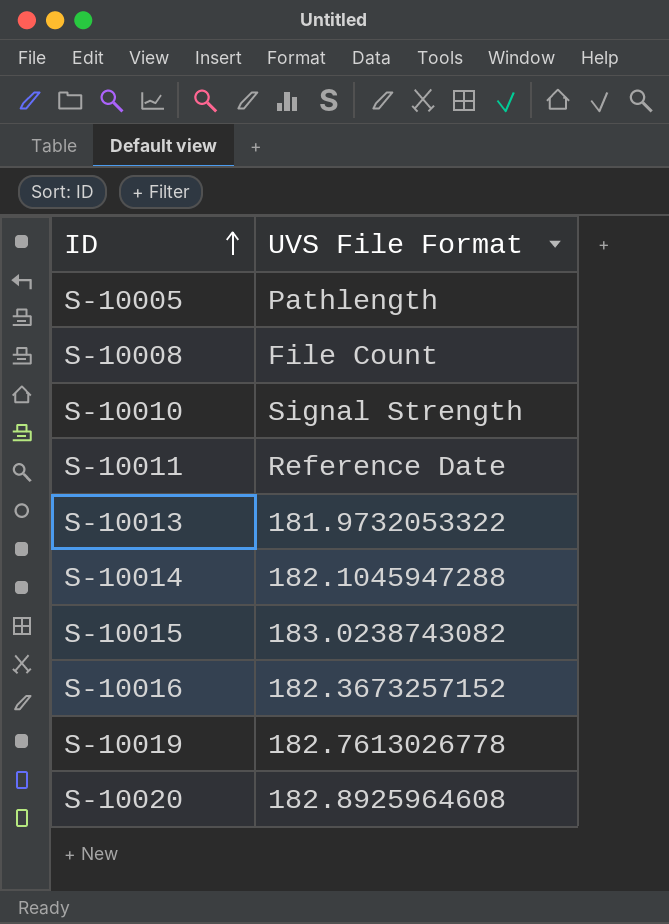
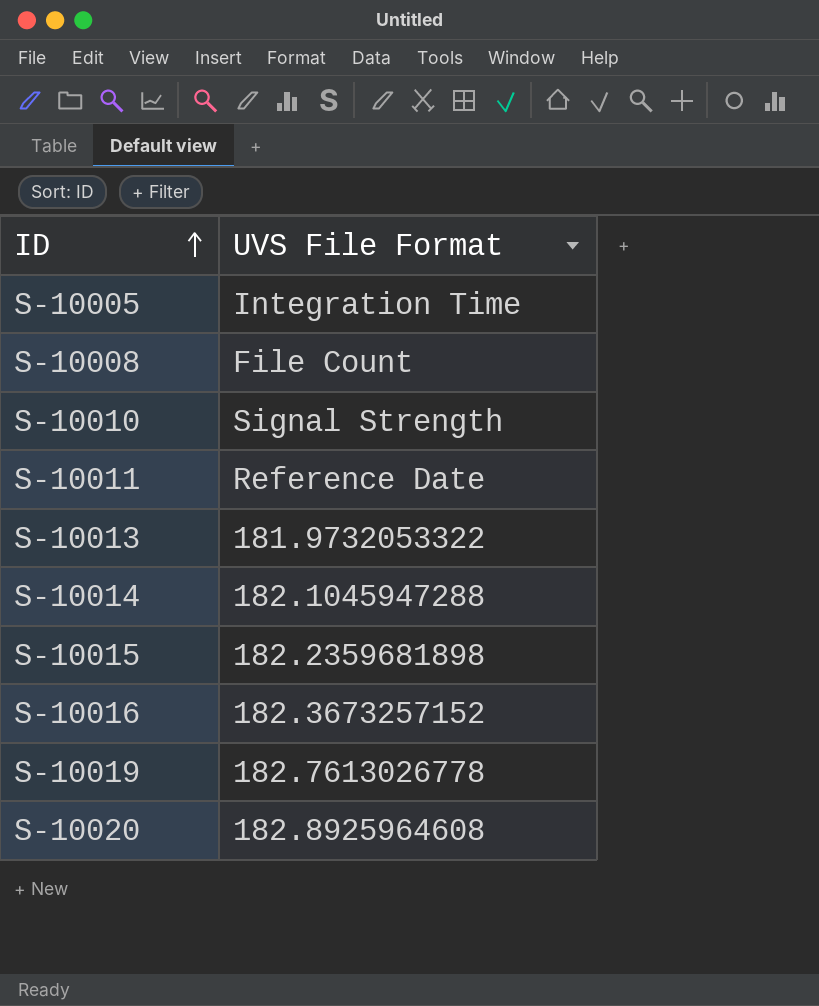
S-10005 | UVS File Format: Pathlength -> Integration Time
S-10015 | UVS File Format: 183.0238743082 -> 182.2359681898

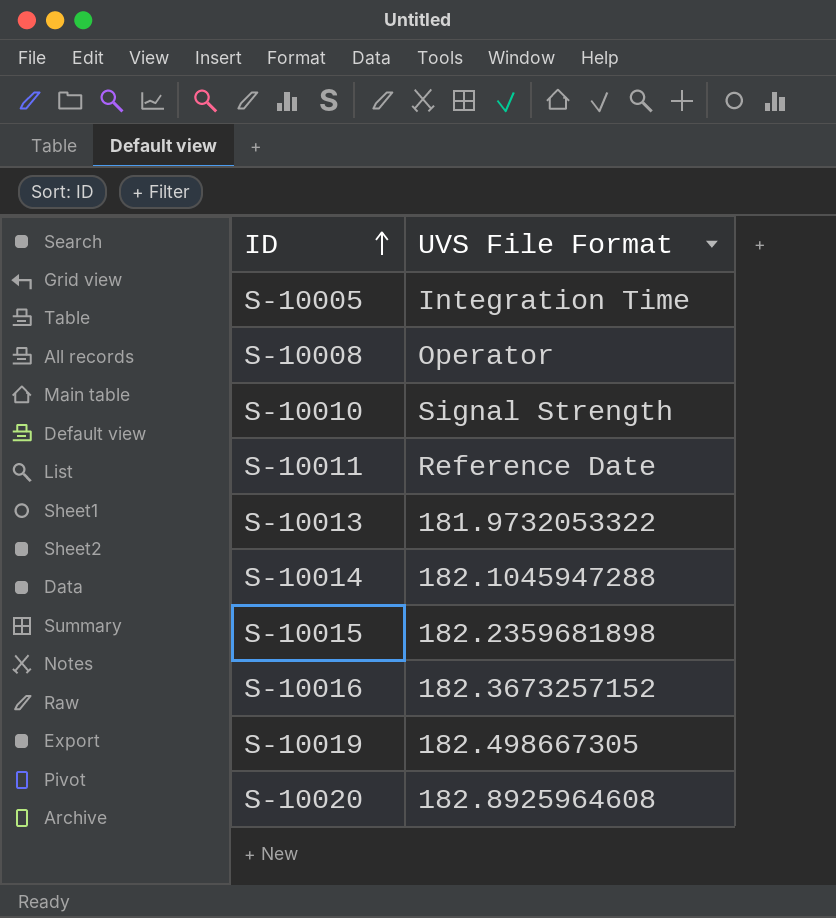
S-10008 | UVS File Format: File Count -> Operator
S-10019 | UVS File Format: 182.7613026778 -> 182.498667305

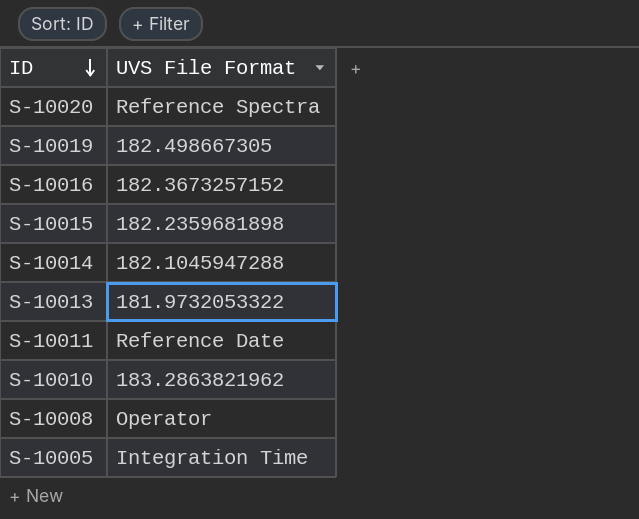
row order: ID ascending -> ID descending
S-10020 | UVS File Format: 182.8925964608 -> Reference Spectra
S-10010 | UVS File Format: Signal Strength -> 183.2863821962

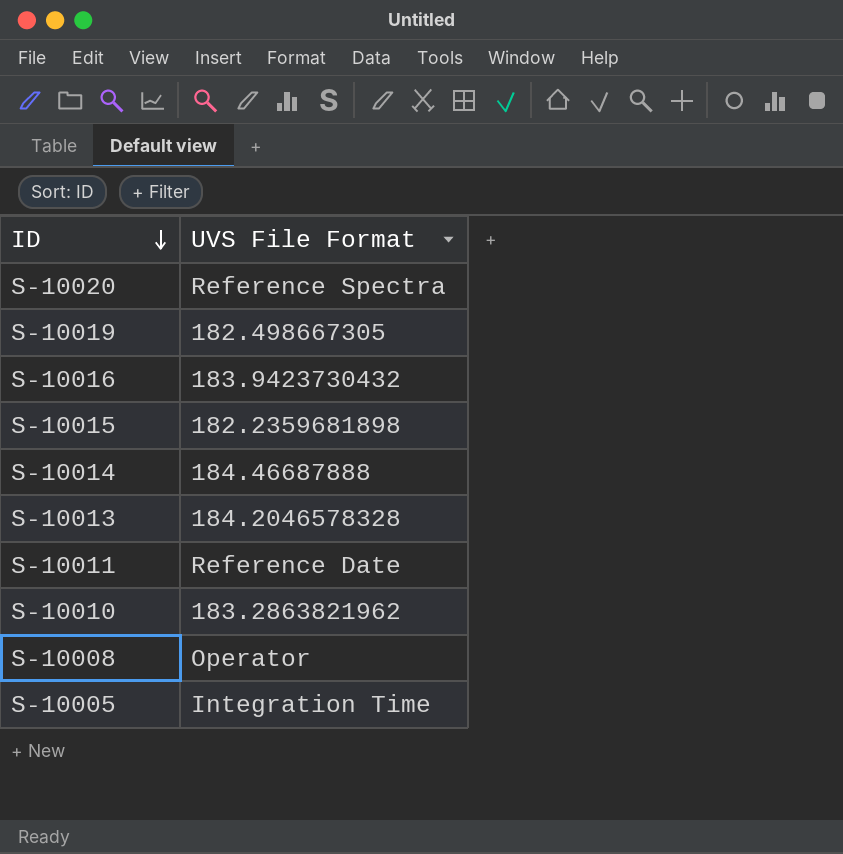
S-10016 | UVS File Format: 182.3673257152 -> 183.9423730432
S-10014 | UVS File Format: 182.1045947288 -> 184.46687888
S-10013 | UVS File Format: 181.9732053322 -> 184.2046578328

